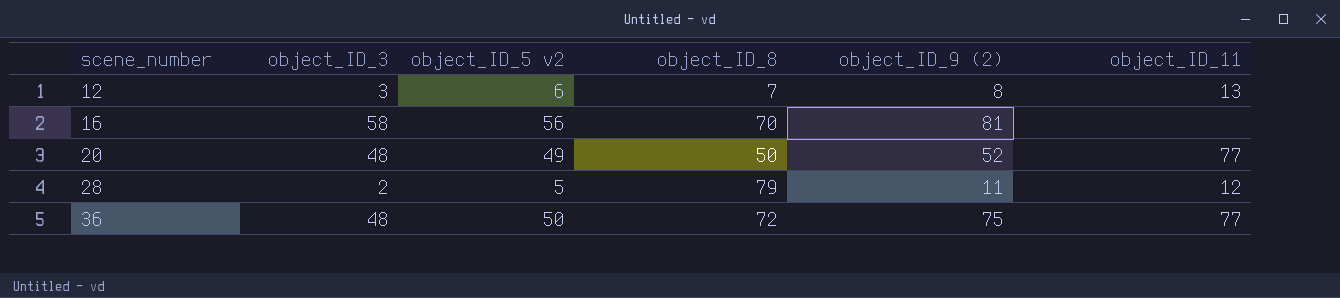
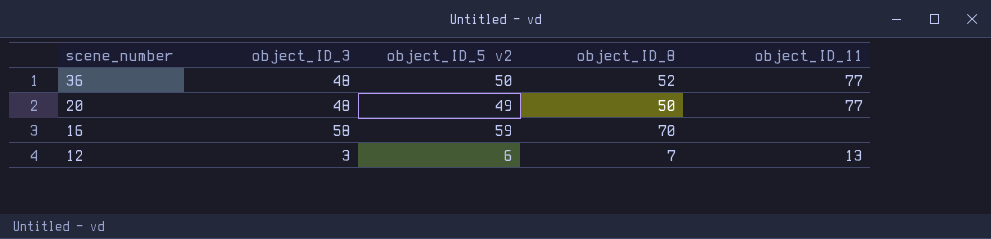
row order: scene_number ascending -> scene_number descending
column object_ID_9 (2) | position: 5 -> none
row 28: 2 | 5 | 79 | 11 | 12 -> none
36 | object_ID_8: 72 -> 52
16 | object_ID_5 v2: 56 -> 59

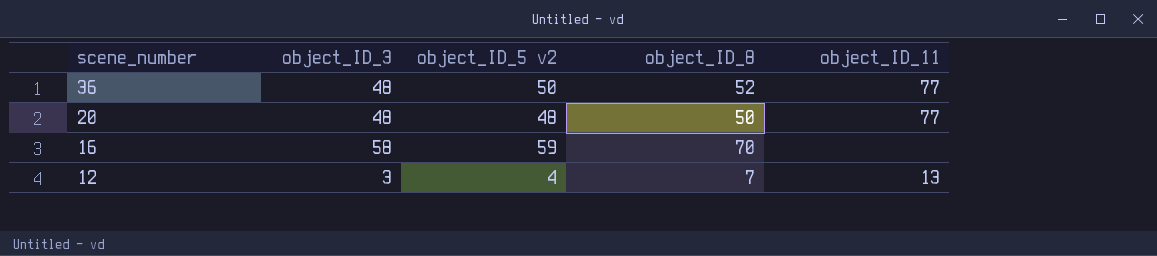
20 | object_ID_5 v2: 49 -> 48
12 | object_ID_5 v2: 6 -> 4

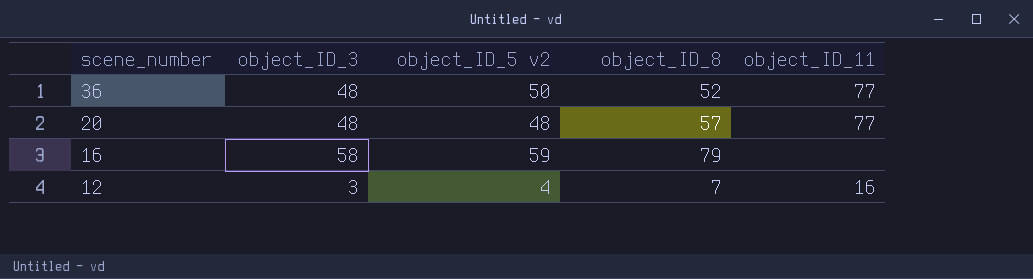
20 | object_ID_8: 50 -> 57
16 | object_ID_8: 70 -> 79
12 | object_ID_11: 13 -> 16

